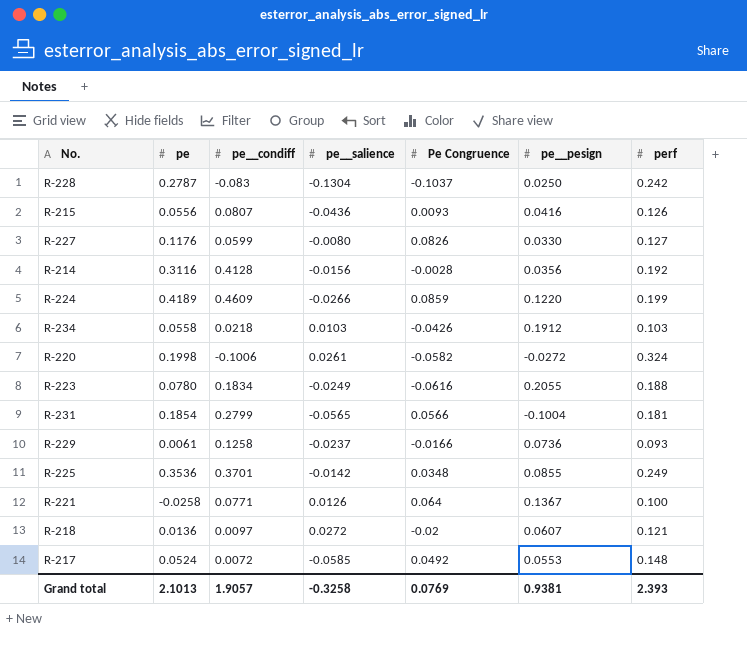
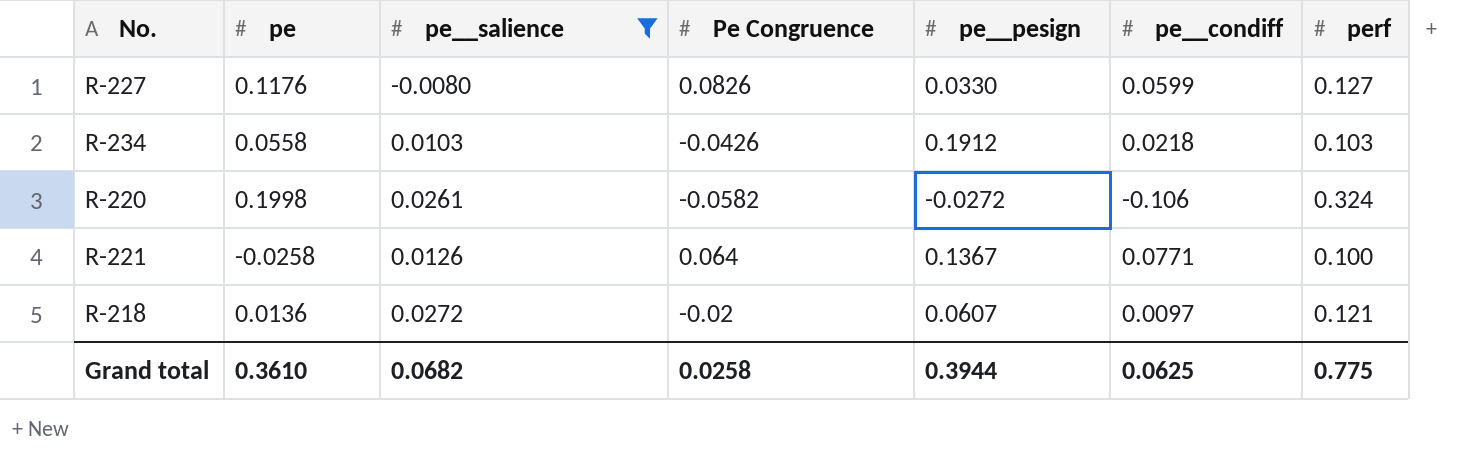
filter: none -> pe__salience >= -0.0080
column pe__condiff | position: 3 -> 6
R-220 | pe__condiff: -0.1006 -> -0.106
Grand total | pe: 2.1013 -> 0.3610
Grand total | pe__salience: -0.3258 -> 0.0682
Grand total | Pe Congruence: 0.0769 -> 0.0258
Grand total | pe__pesign: 0.9381 -> 0.3944
Grand total | pe__condiff: 1.9057 -> 0.0625
Grand total | perf: 2.393 -> 0.775

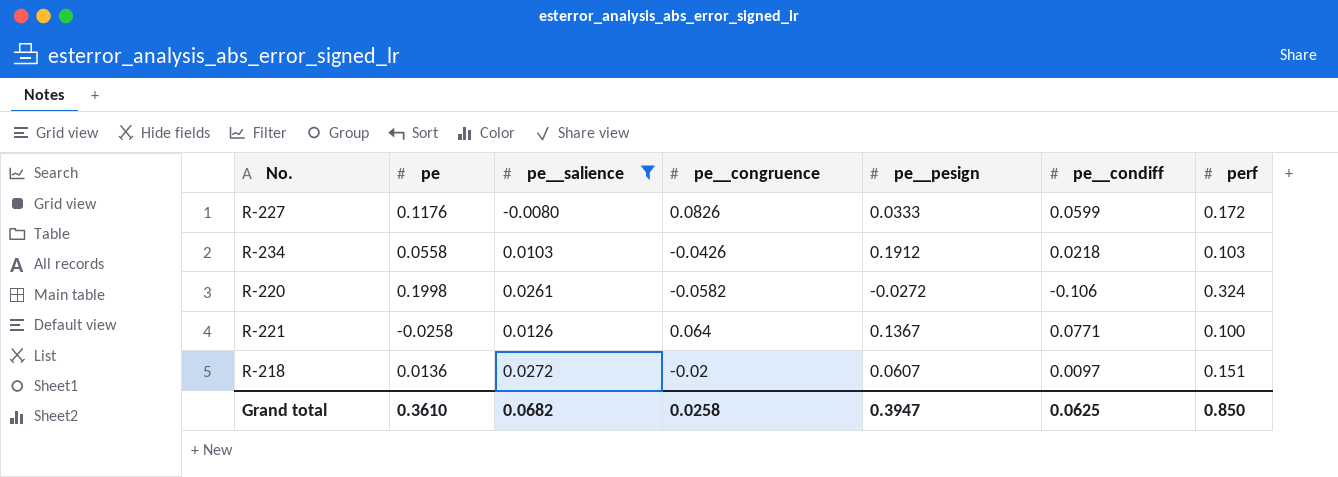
column name: Pe Congruence -> pe__congruence
R-227 | pe__pesign: 0.0330 -> 0.0333
R-227 | perf: 0.127 -> 0.172
R-218 | perf: 0.121 -> 0.151
Grand total | pe__pesign: 0.3944 -> 0.3947
Grand total | perf: 0.775 -> 0.850

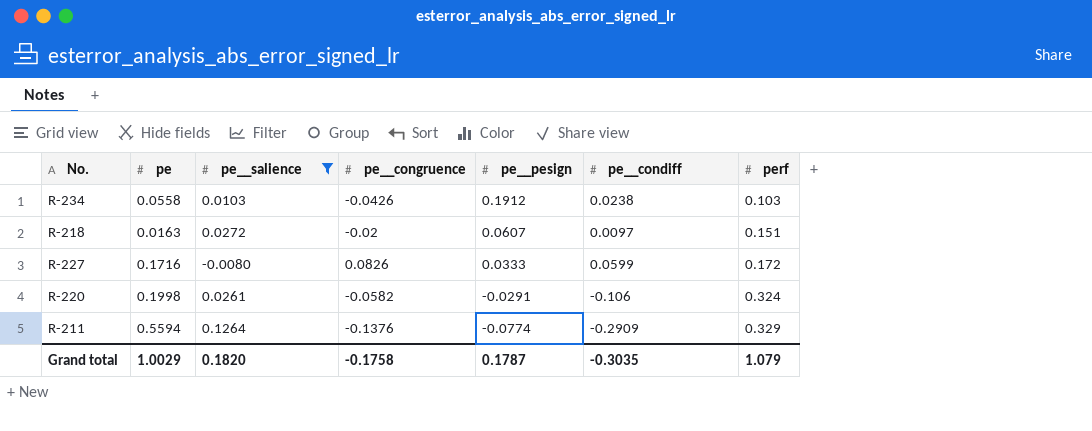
row order: none -> pe__pesign descending
row R-221: -0.0258 | 0.0126 | 0.064 | 0.1367 | 0.0771 | 0.100 -> none
R-234 | pe__condiff: 0.0218 -> 0.0238
R-218 | pe: 0.0136 -> 0.0163
R-227 | pe: 0.1176 -> 0.1716
R-220 | pe__pesign: -0.0272 -> -0.0291
row R-211: none -> 0.5594 | 0.1264 | -0.1376 | -0.0774 | -0.2909 | 0.329
Grand total | pe: 0.3610 -> 1.0029
Grand total | pe__salience: 0.0682 -> 0.1820
Grand total | pe__congruence: 0.0258 -> -0.1758
Grand total | pe__pesign: 0.3947 -> 0.1787
Grand total | pe__condiff: 0.0625 -> -0.3035
Grand total | perf: 0.850 -> 1.079

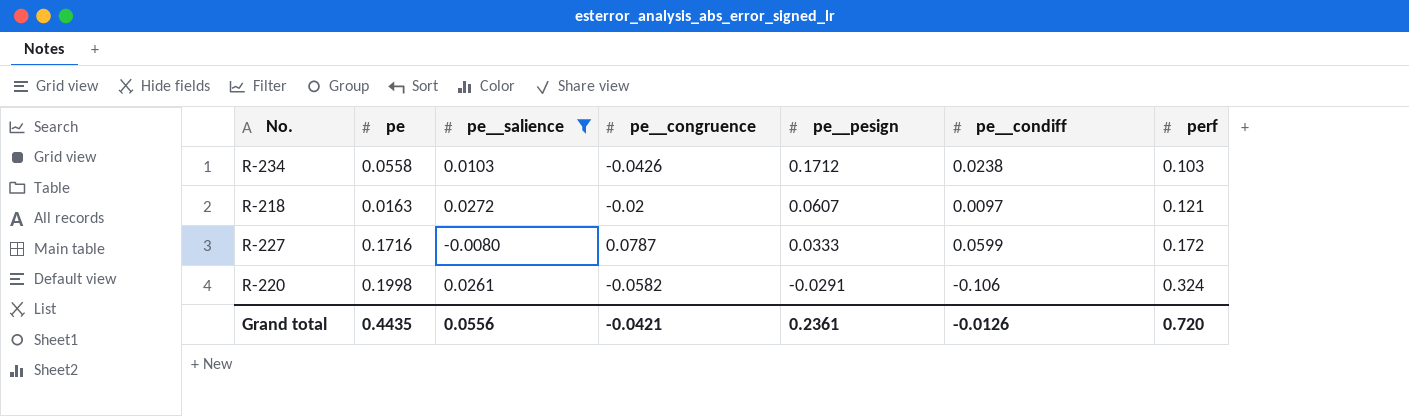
row R-211: 0.5594 | 0.1264 | -0.1376 | -0.0774 | -0.2909 | 0.329 -> none
R-234 | pe__pesign: 0.1912 -> 0.1712
R-218 | perf: 0.151 -> 0.121
R-227 | pe__congruence: 0.0826 -> 0.0787
Grand total | pe: 1.0029 -> 0.4435
Grand total | pe__salience: 0.1820 -> 0.0556
Grand total | pe__congruence: -0.1758 -> -0.0421
Grand total | pe__pesign: 0.1787 -> 0.2361
Grand total | pe__condiff: -0.3035 -> -0.0126
Grand total | perf: 1.079 -> 0.720

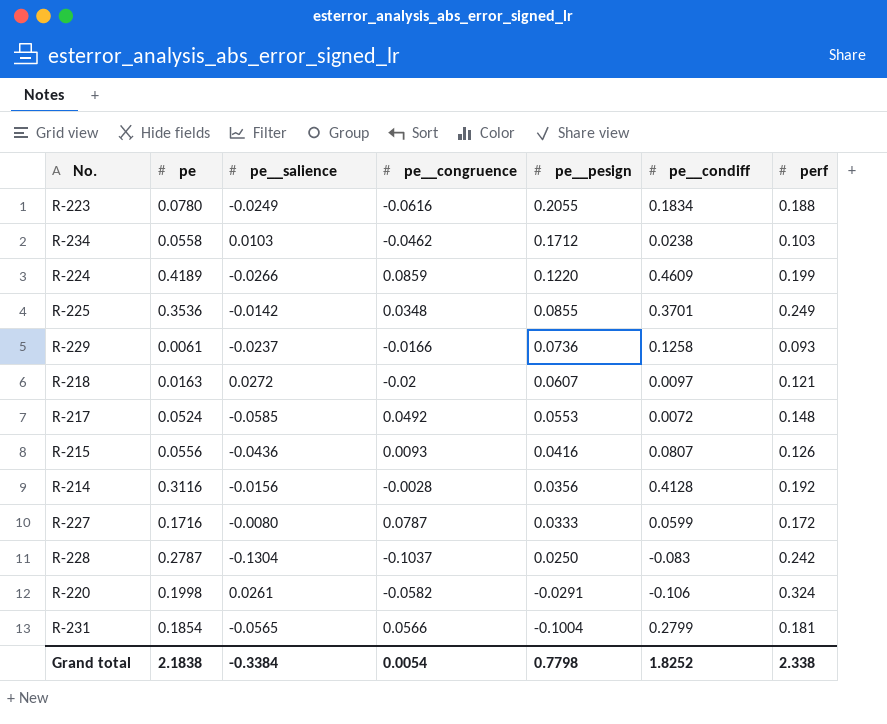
filter: pe__salience >= -0.0080 -> none
R-234 | pe__congruence: -0.0426 -> -0.0462
Grand total | pe: 0.4435 -> 2.1838
Grand total | pe__salience: 0.0556 -> -0.3384
Grand total | pe__congruence: -0.0421 -> 0.0054
Grand total | pe__pesign: 0.2361 -> 0.7798
Grand total | pe__condiff: -0.0126 -> 1.8252
Grand total | perf: 0.720 -> 2.338

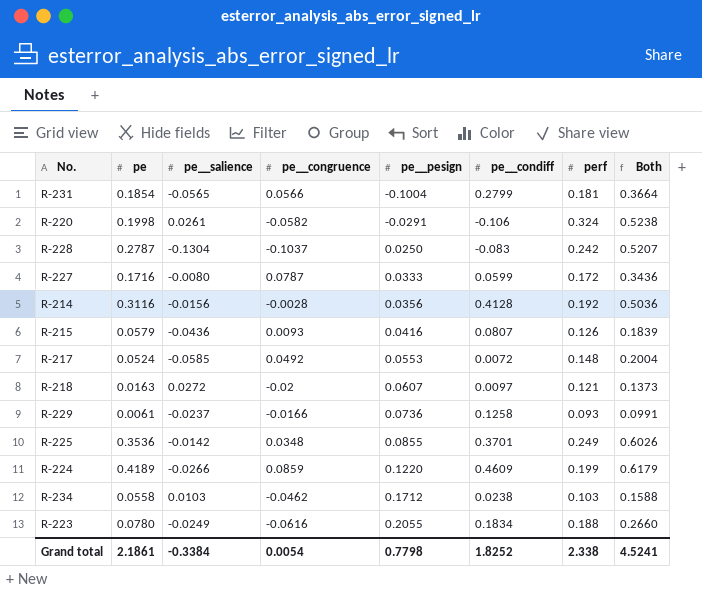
row order: pe__pesign descending -> pe__pesign ascending
column Both | formula: none -> [pe] + [perf]
R-215 | pe: 0.0556 -> 0.0579
Grand total | pe: 2.1838 -> 2.1861

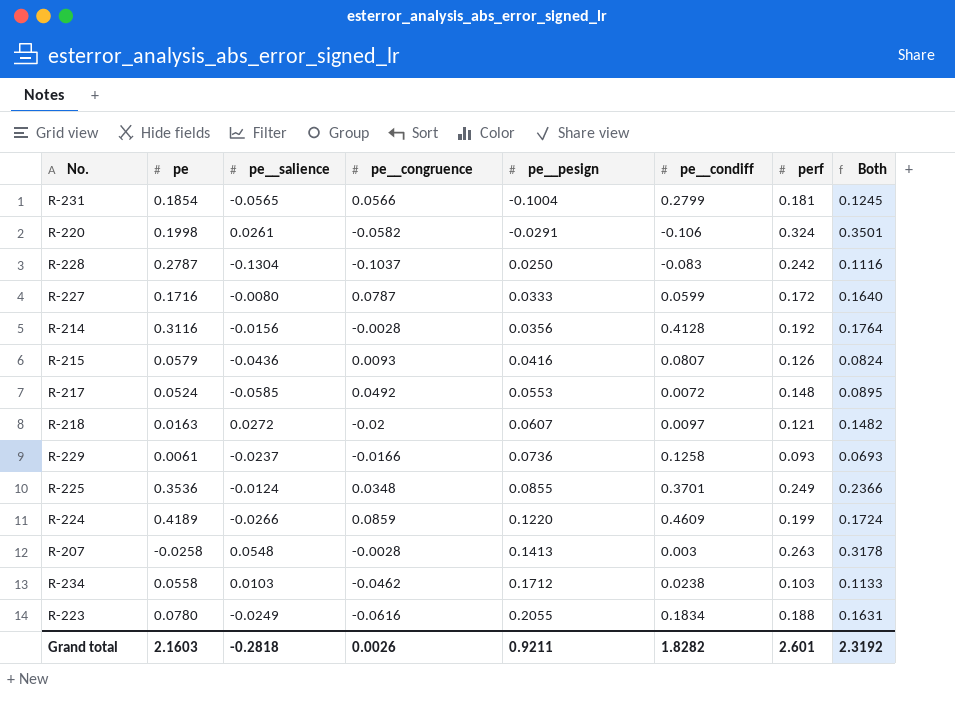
column Both | formula: [pe] + [perf] -> [pe__salience] + [perf]
R-225 | pe__salience: -0.0142 -> -0.0124
row R-207: none -> -0.0258 | 0.0548 | -0.0028 | 0.1413 | 0.003 | 0.263 | 0.3178
Grand total | pe: 2.1861 -> 2.1603
Grand total | pe__salience: -0.3384 -> -0.2818
Grand total | pe__congruence: 0.0054 -> 0.0026
Grand total | pe__pesign: 0.7798 -> 0.9211
Grand total | pe__condiff: 1.8252 -> 1.8282
Grand total | perf: 2.338 -> 2.601
Grand total | Both: 4.5241 -> 2.3192

